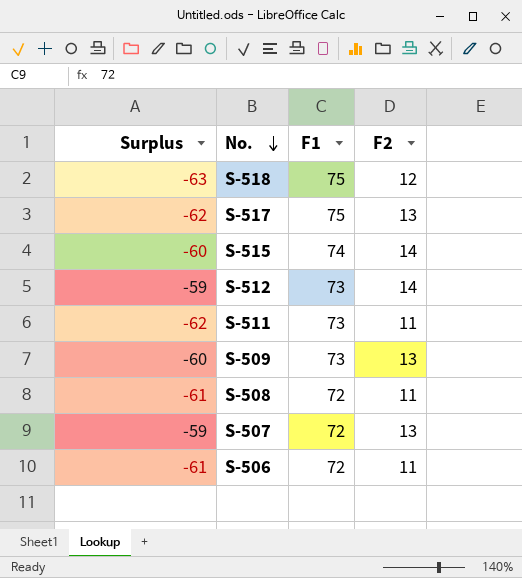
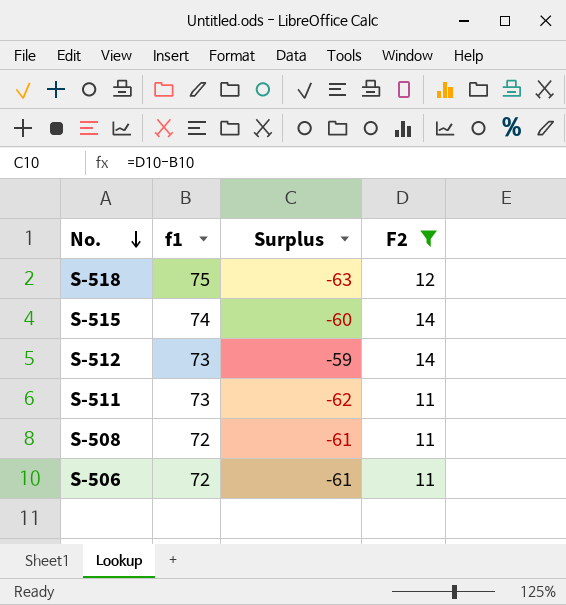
filter: none -> F2 != 13
column name: F1 -> f1
column Surplus | position: 1 -> 3

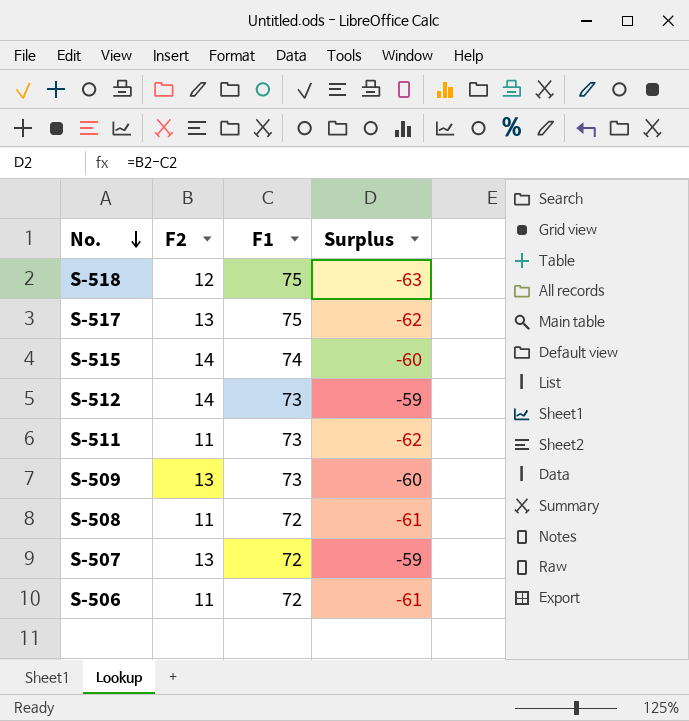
filter: F2 != 13 -> none
column F2 | position: 4 -> 2
column name: f1 -> F1

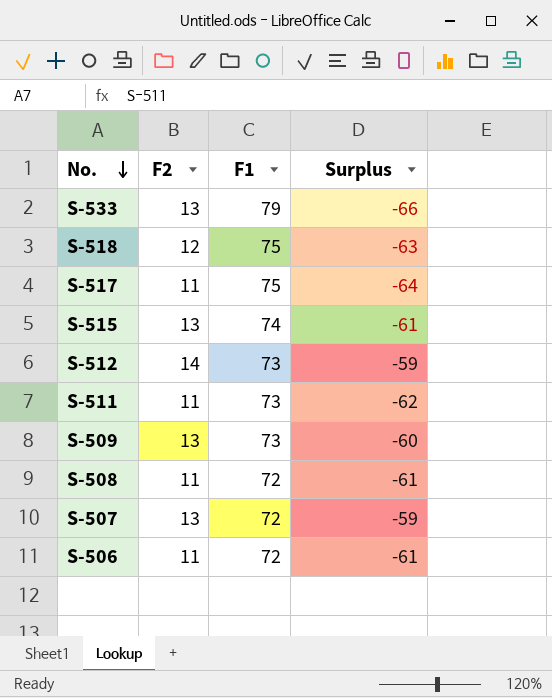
row S-533: none -> 13 | 79 | -66
S-517 | F2: 13 -> 11
S-517 | Surplus: -62 -> -64
S-515 | F2: 14 -> 13
S-515 | Surplus: -60 -> -61

